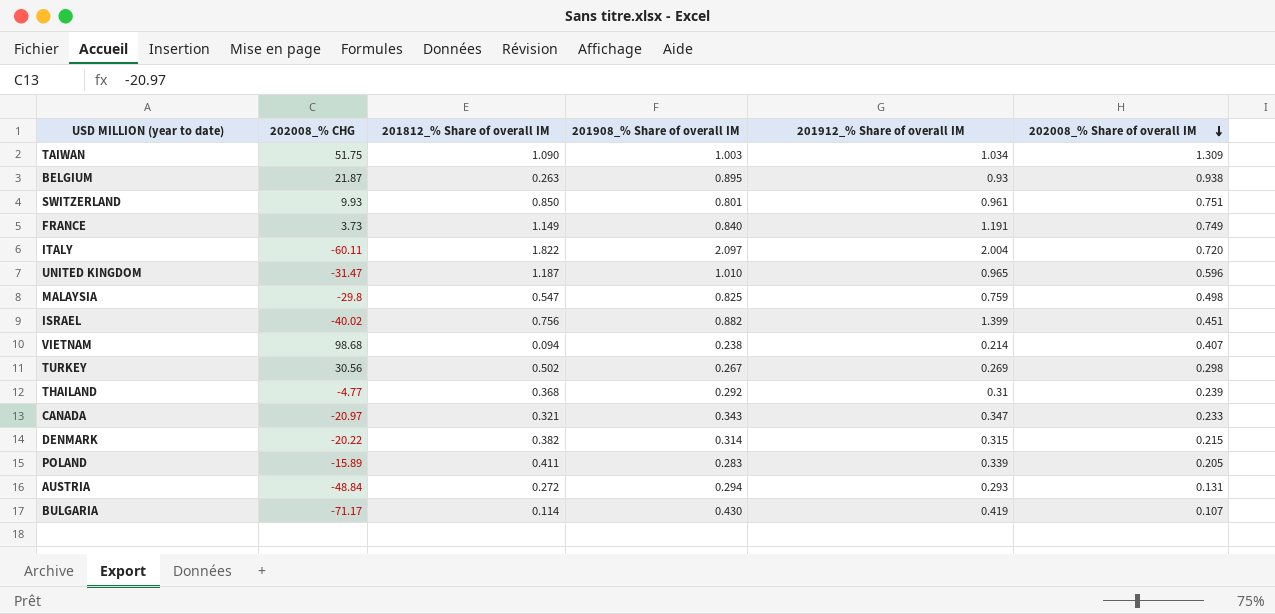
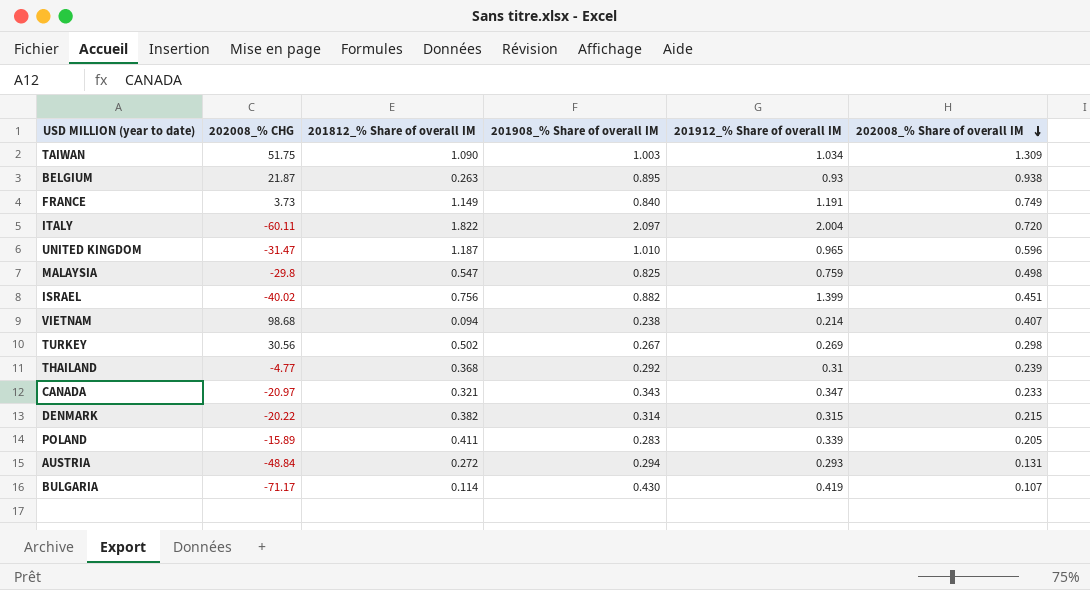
row SWITZERLAND: 9.93 | 0.850 | 0.801 | 0.961 | 0.751 -> none

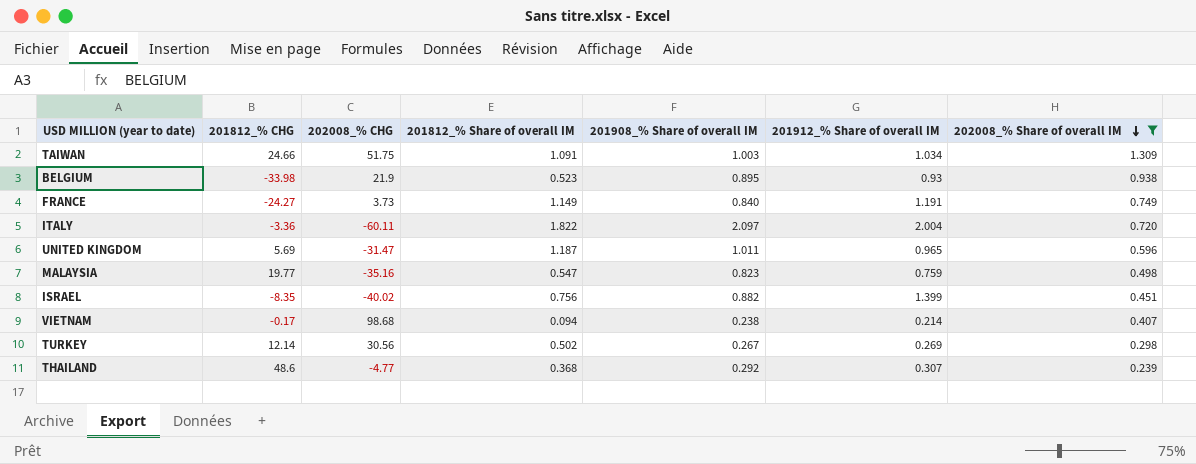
filter: none -> 202008_% Share of overall IM >= 0.239
column 201812_% CHG | position: none -> 2
TAIWAN | 201812_% Share of overall IM: 1.090 -> 1.091
BELGIUM | 202008_% CHG: 21.87 -> 21.9
BELGIUM | 201812_% Share of overall IM: 0.263 -> 0.523
UNITED KINGDOM | 201908_% Share of overall IM: 1.010 -> 1.011
MALAYSIA | 202008_% CHG: -29.8 -> -35.16
MALAYSIA | 201908_% Share of overall IM: 0.825 -> 0.823
THAILAND | 201912_% Share of overall IM: 0.31 -> 0.307

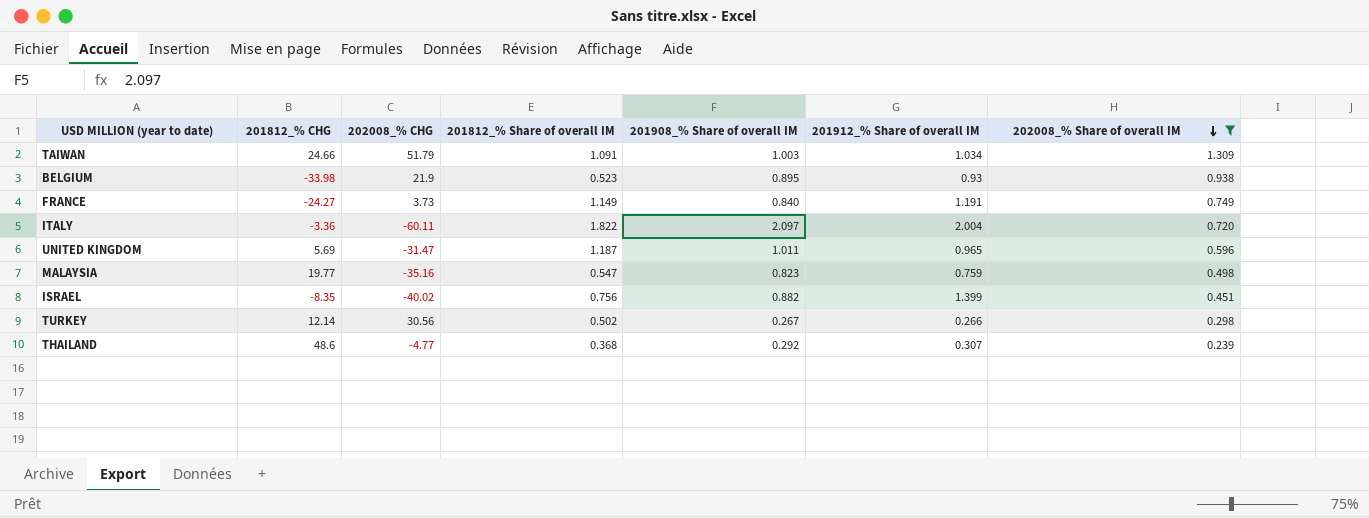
row VIETNAM: -0.17 | 98.68 | 0.094 | 0.238 | 0.214 | 0.407 -> none
TAIWAN | 202008_% CHG: 51.75 -> 51.79
TURKEY | 201912_% Share of overall IM: 0.269 -> 0.266

